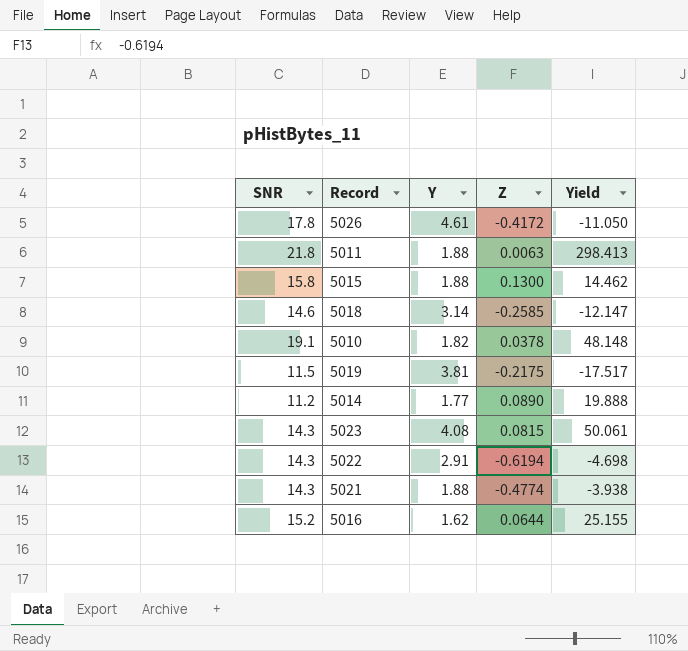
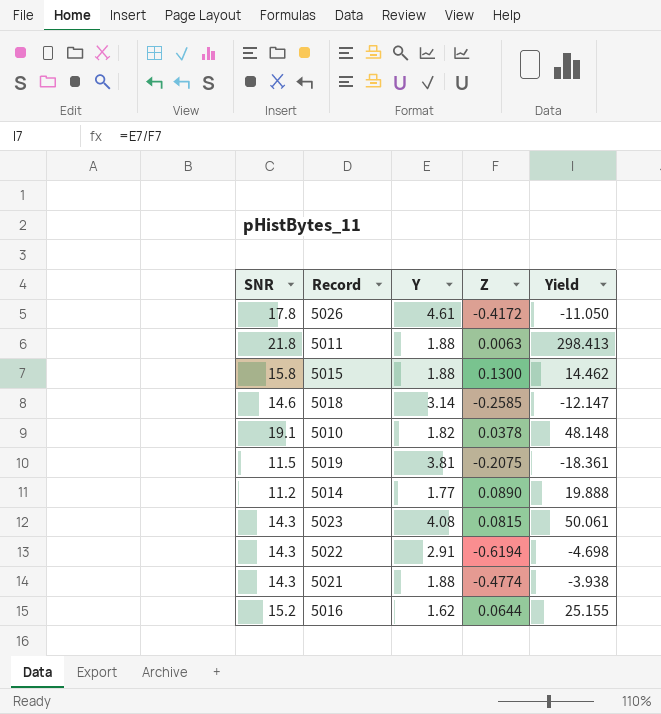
5019 | Z: -0.2175 -> -0.2075
5019 | Yield: -17.517 -> -18.361

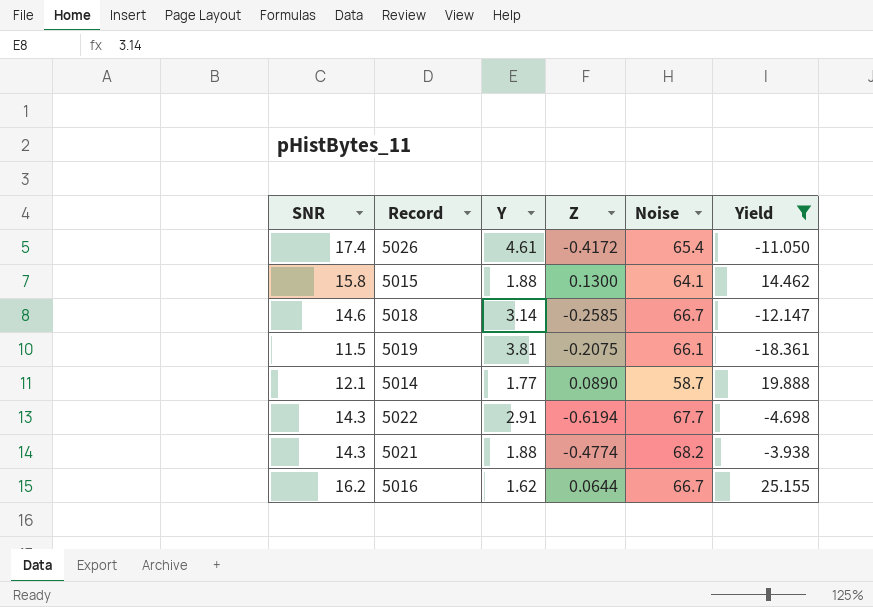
filter: none -> Yield <= 25.155
column Noise | position: none -> 5
5026 | SNR: 17.8 -> 17.4
5014 | SNR: 11.2 -> 12.1
5016 | SNR: 15.2 -> 16.2

